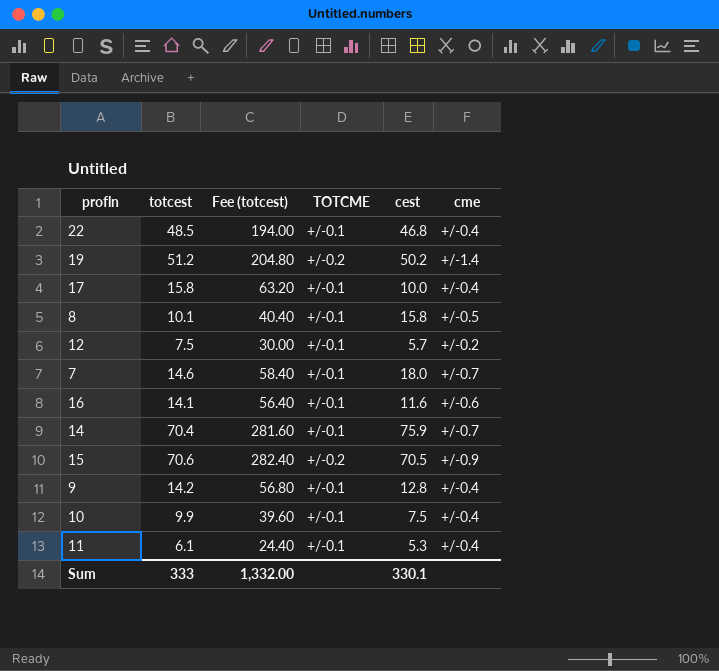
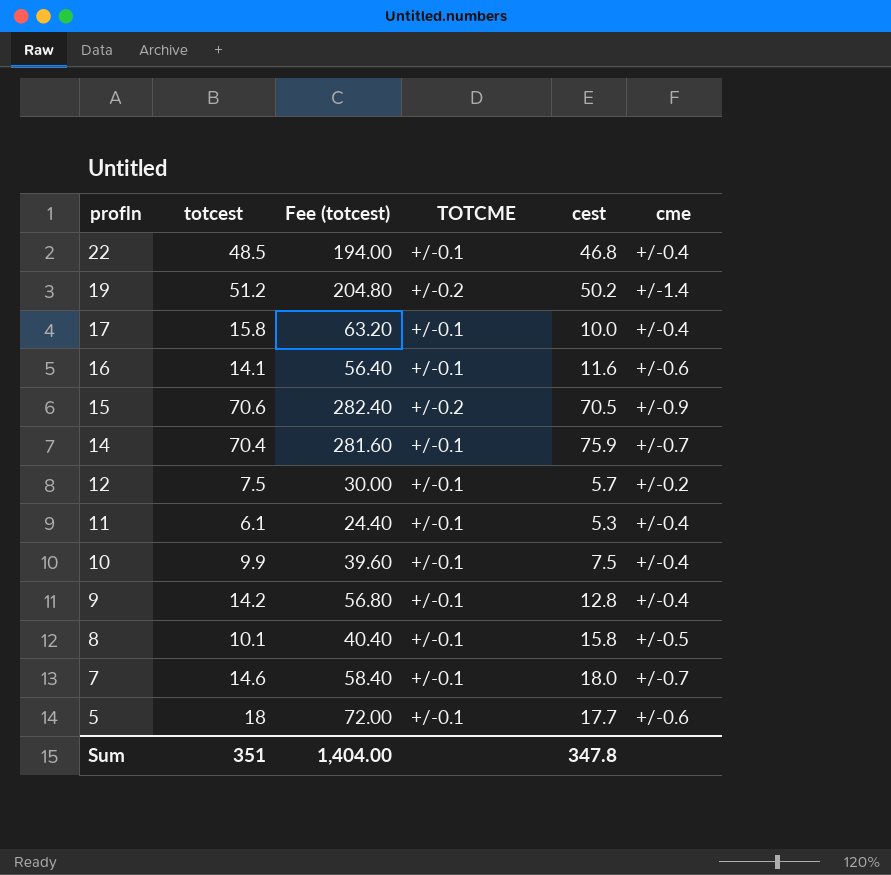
row order: none -> profln descending
row 5: none -> 18 | 72.00 | +/-0.1 | 17.7 | +/-0.6
Sum | totcest: 333 -> 351
Sum | Fee (totcest): 1,332.00 -> 1,404.00
Sum | cest: 330.1 -> 347.8

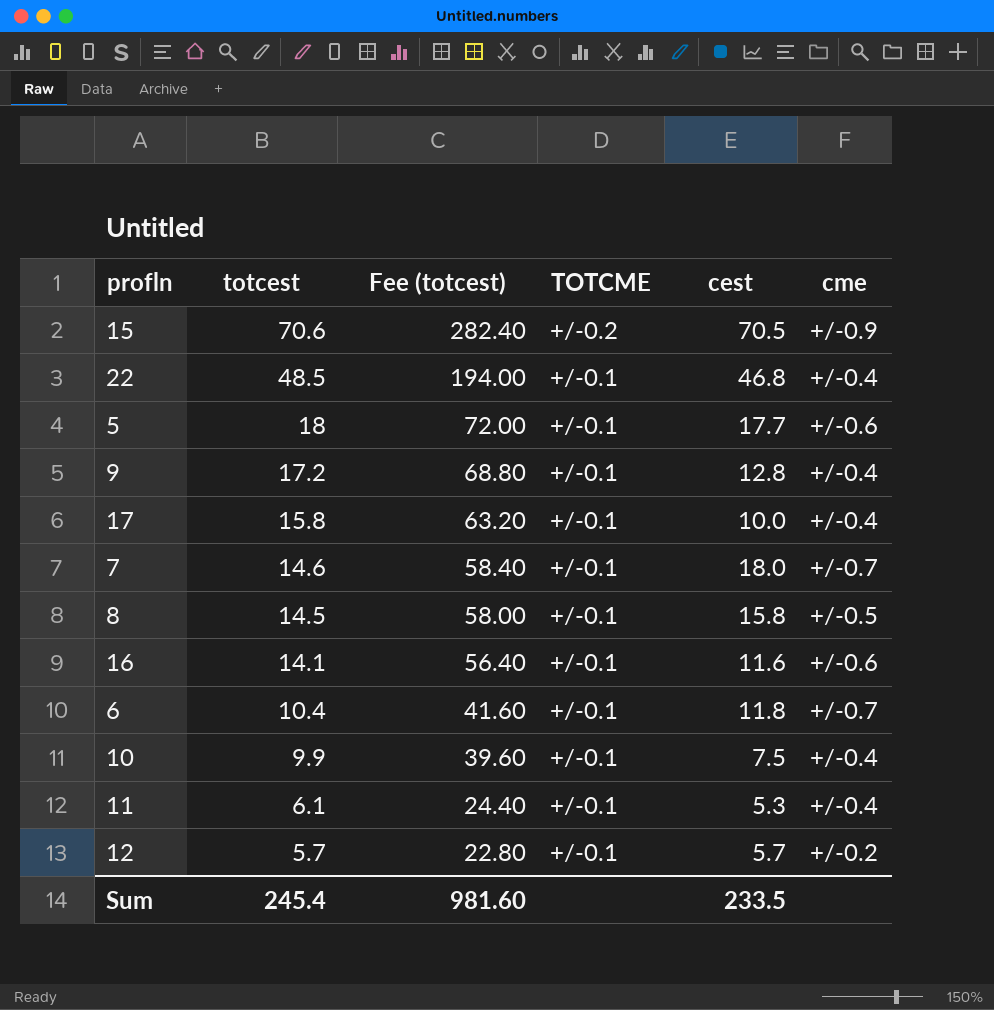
row order: profln descending -> totcest descending
row 19: 51.2 | 204.80 | +/-0.2 | 50.2 | +/-1.4 -> none
row 14: 70.4 | 281.60 | +/-0.1 | 75.9 | +/-0.7 -> none
9 | totcest: 14.2 -> 17.2
9 | Fee (totcest): 56.80 -> 68.80
8 | totcest: 10.1 -> 14.5
8 | Fee (totcest): 40.40 -> 58.00
row 6: none -> 10.4 | 41.60 | +/-0.1 | 11.8 | +/-0.7
12 | totcest: 7.5 -> 5.7
12 | Fee (totcest): 30.00 -> 22.80
Sum | totcest: 351 -> 245.4
Sum | Fee (totcest): 1,404.00 -> 981.60
Sum | cest: 347.8 -> 233.5

